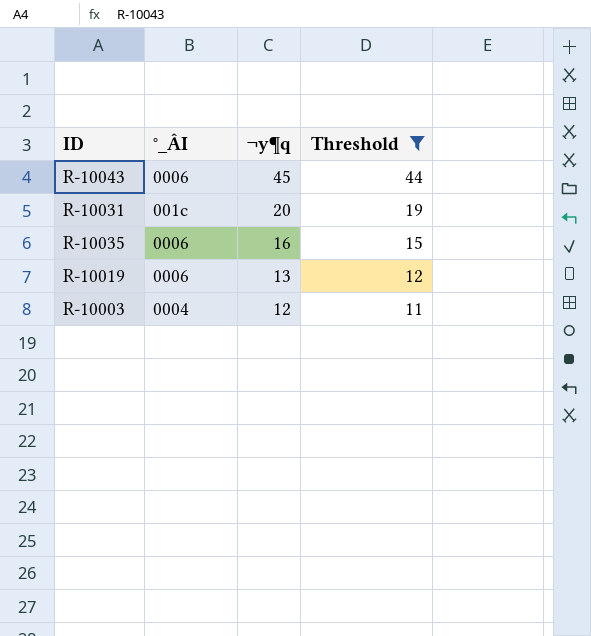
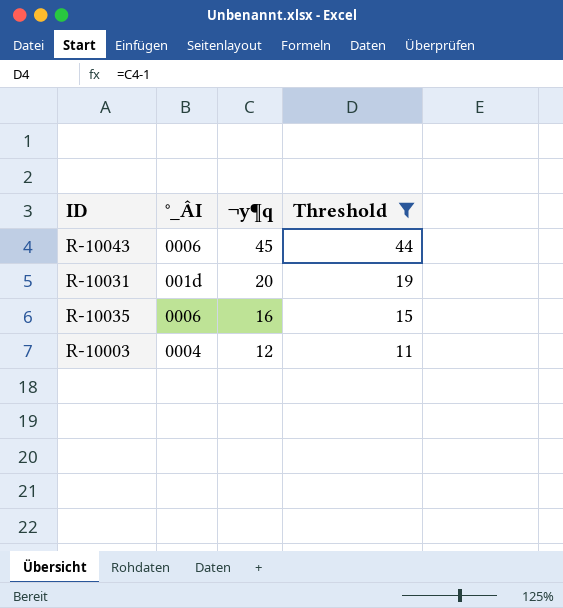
row R-10019: 0006 | 13 | 12 -> none
R-10031 | °_ÂI: 001c -> 001d

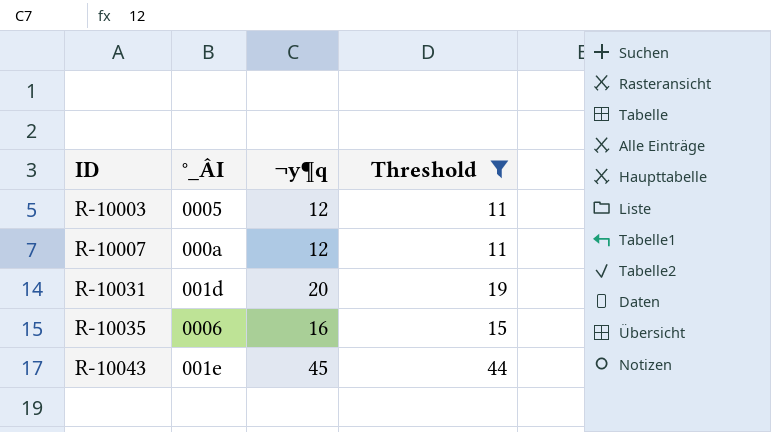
row order: ¬y¶q descending -> ID ascending
R-10003 | °_ÂI: 0004 -> 0005
row R-10007: none -> 000a | 12 | 11
R-10043 | °_ÂI: 0006 -> 001e

